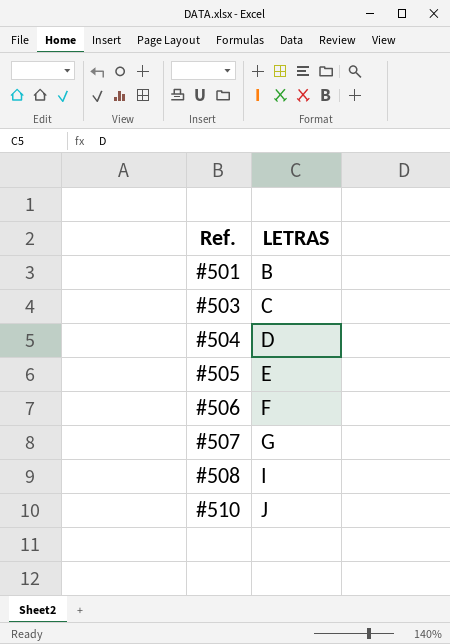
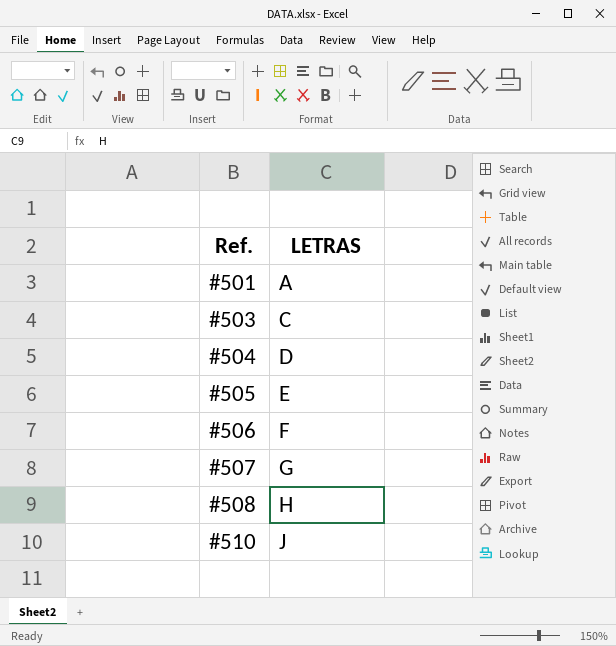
#501 | LETRAS: B -> A
#508 | LETRAS: I -> H

